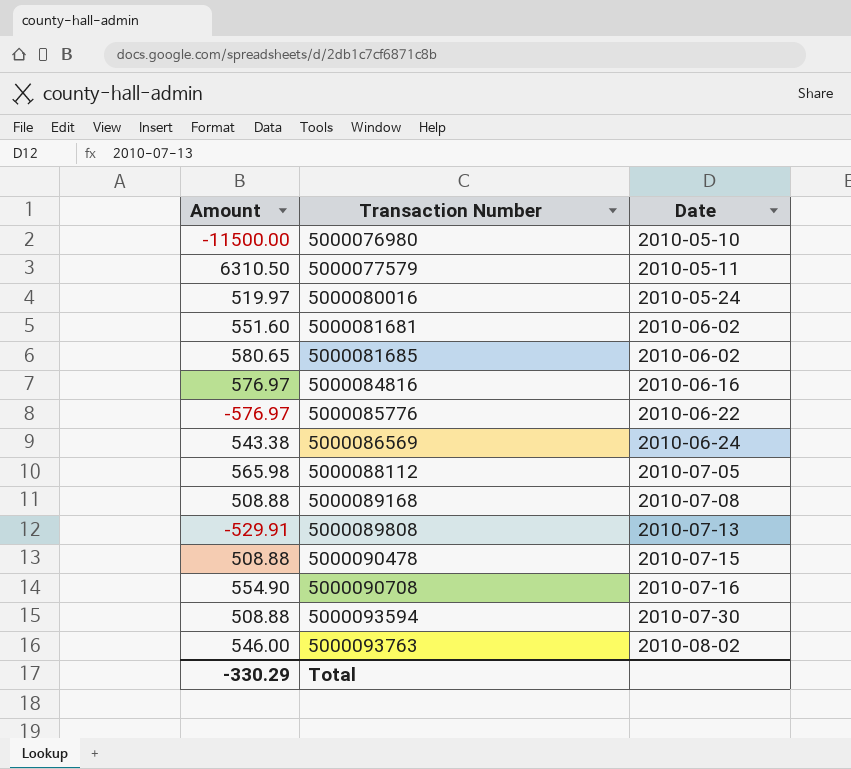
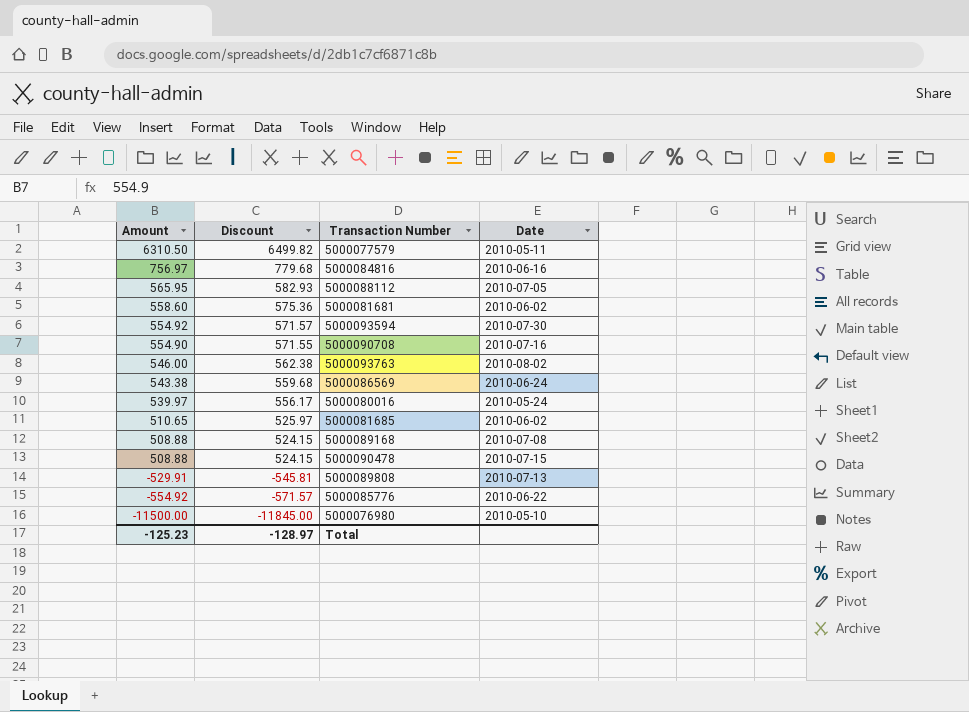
row order: Transaction Number ascending -> Amount descending
column Discount | formula: none -> [Amount] * 1.03
5000084816 | Amount: 576.97 -> 756.97
5000088112 | Amount: 565.98 -> 565.95
5000081681 | Amount: 551.60 -> 558.60
5000093594 | Amount: 508.88 -> 554.92
5000080016 | Amount: 519.97 -> 539.97
5000081685 | Amount: 580.65 -> 510.65
5000085776 | Amount: -576.97 -> -554.92
Total | Amount: -330.29 -> -125.23

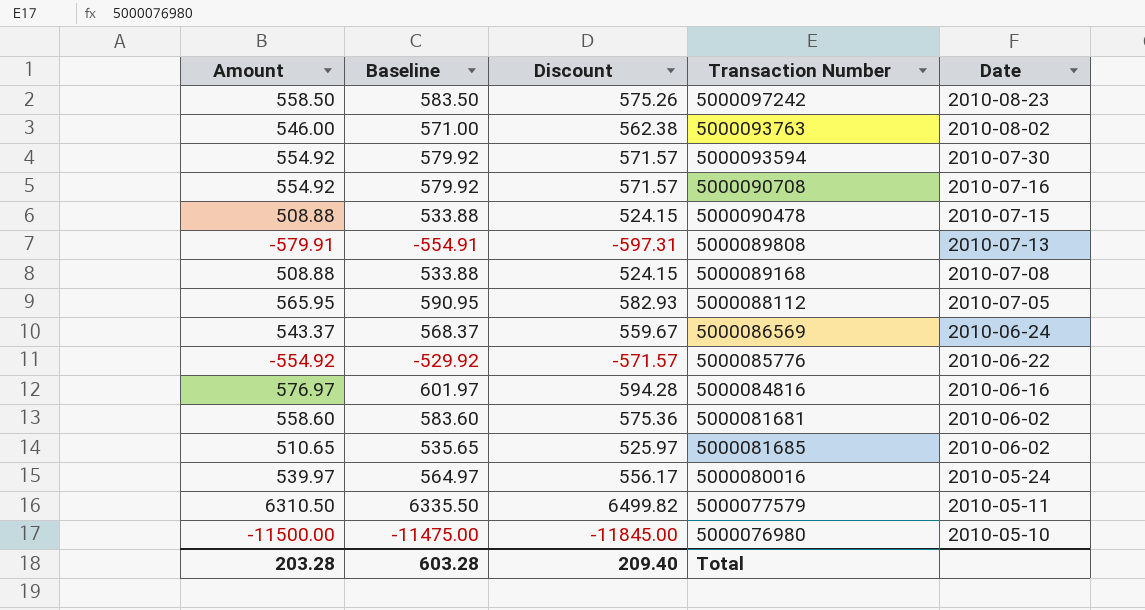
row order: Amount descending -> Date descending
column Baseline | formula: none -> [Amount] + 25
row 5000097242: none -> 558.50 | 583.50 | 575.26 | 2010-08-23
5000090708 | Amount: 554.90 -> 554.92
5000090708 | Discount: 571.55 -> 571.57
5000089808 | Amount: -529.91 -> -579.91
5000089808 | Discount: -545.81 -> -597.31
5000086569 | Amount: 543.38 -> 543.37
5000086569 | Discount: 559.68 -> 559.67
5000084816 | Amount: 756.97 -> 576.97
5000084816 | Discount: 779.68 -> 594.28
Total | Amount: -125.23 -> 203.28
Total | Discount: -128.97 -> 209.40

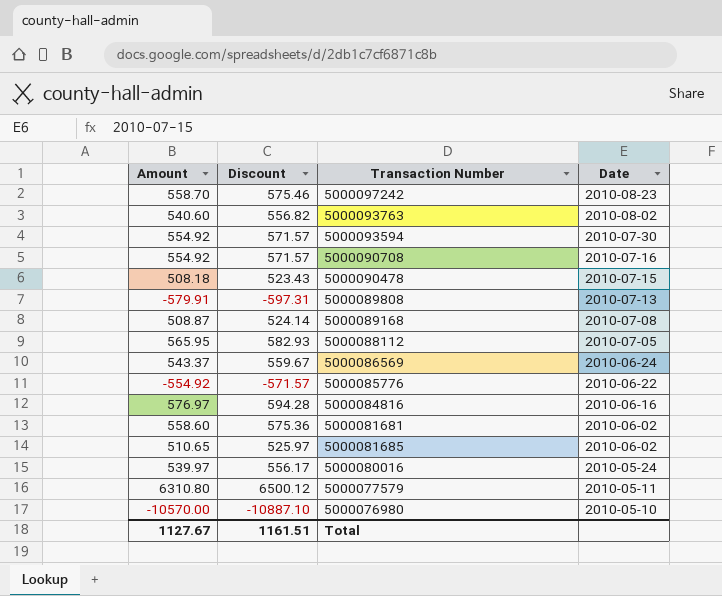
column Baseline | formula: [Amount] + 25 -> none
5000097242 | Amount: 558.50 -> 558.70
5000097242 | Discount: 575.26 -> 575.46
5000093763 | Amount: 546.00 -> 540.60
5000093763 | Discount: 562.38 -> 556.82
5000090478 | Amount: 508.88 -> 508.18
5000090478 | Discount: 524.15 -> 523.43
5000089168 | Amount: 508.88 -> 508.87
5000089168 | Discount: 524.15 -> 524.14
5000077579 | Amount: 6310.50 -> 6310.80
5000077579 | Discount: 6499.82 -> 6500.12
5000076980 | Amount: -11500.00 -> -10570.00
5000076980 | Discount: -11845.00 -> -10887.10
Total | Amount: 203.28 -> 1127.67
Total | Discount: 209.40 -> 1161.51

